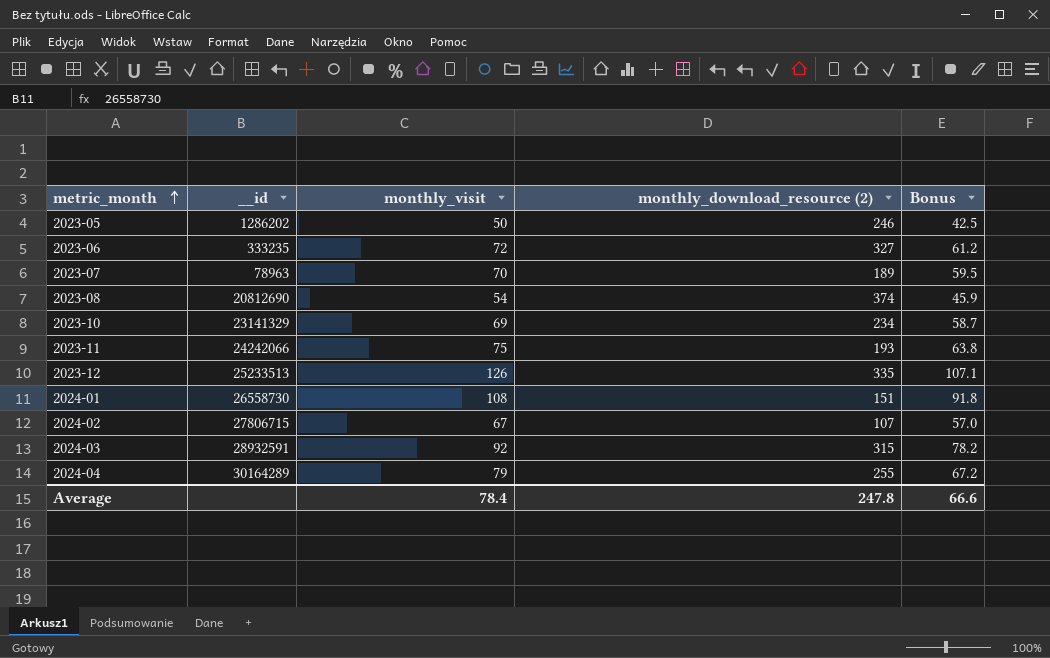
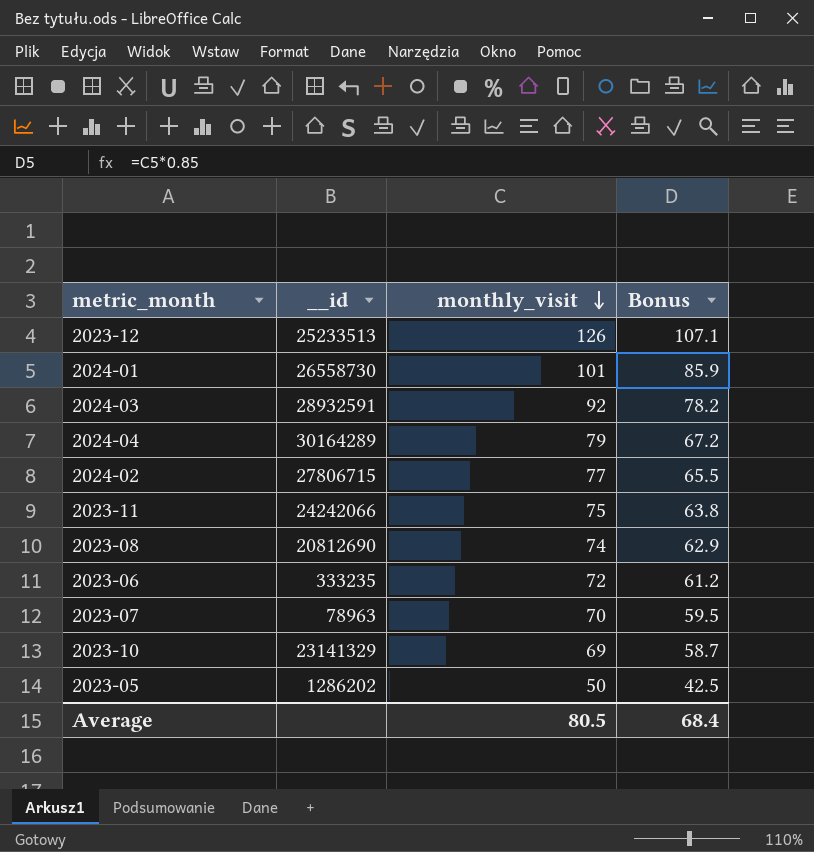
row order: metric_month ascending -> monthly_visit descending
column monthly_download_resource (2) | position: 4 -> none
2024-01 | monthly_visit: 108 -> 101
2024-01 | Bonus: 91.8 -> 85.9
2024-02 | monthly_visit: 67 -> 77
2024-02 | Bonus: 57.0 -> 65.5
2023-08 | monthly_visit: 54 -> 74
2023-08 | Bonus: 45.9 -> 62.9
Average | monthly_visit: 78.4 -> 80.5
Average | Bonus: 66.6 -> 68.4

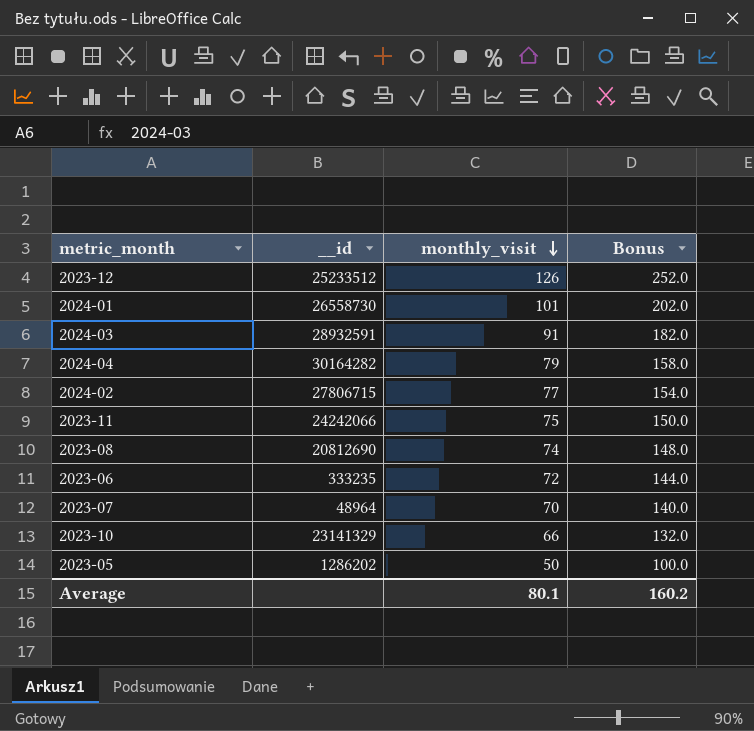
column Bonus | formula: [monthly_visit] * 0.85 -> [monthly_visit] * 2
2023-12 | __id: 25233513 -> 25233512
2024-03 | monthly_visit: 92 -> 91
2024-04 | __id: 30164289 -> 30164282
2023-07 | __id: 78963 -> 48964
2023-10 | monthly_visit: 69 -> 66
Average | monthly_visit: 80.5 -> 80.1
Average | Bonus: 68.4 -> 160.2

